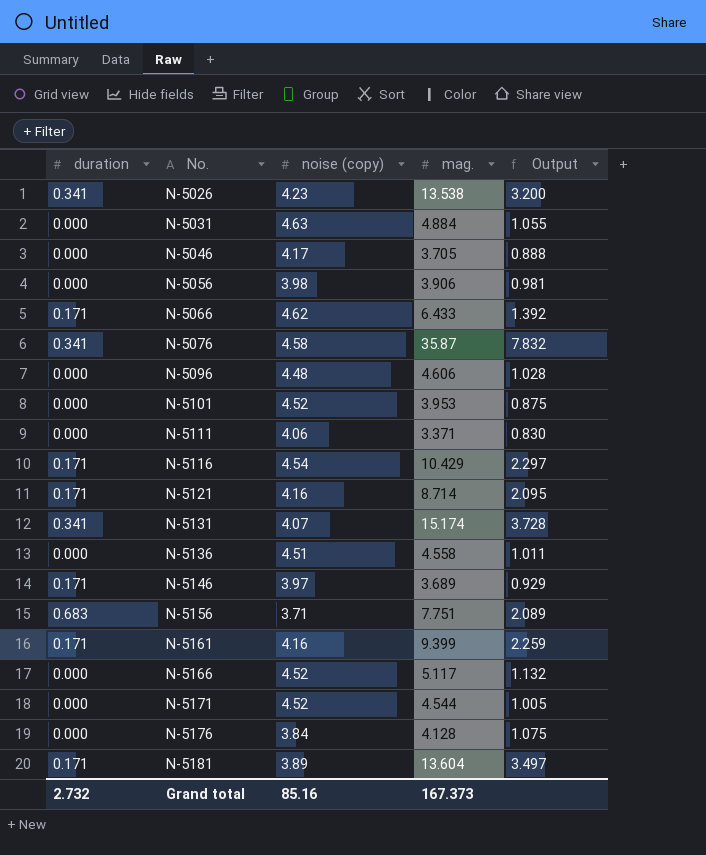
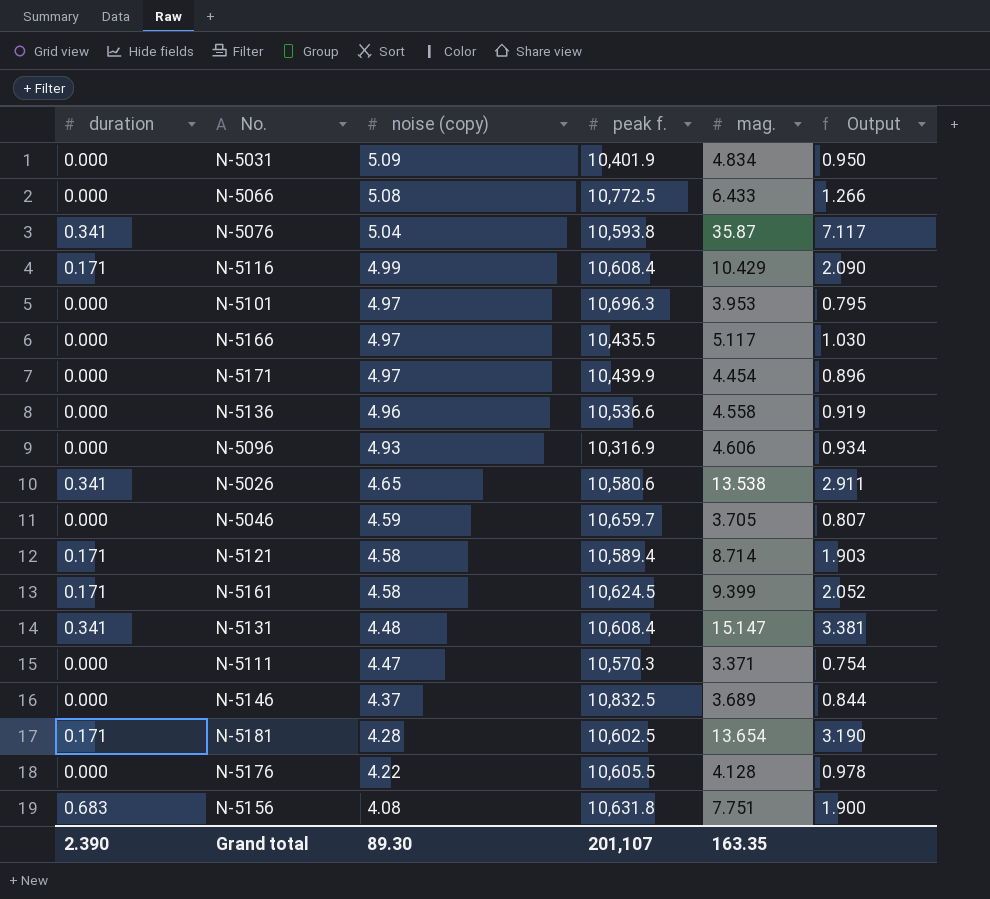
row order: No. ascending -> noise (copy) descending
column peak f. | position: none -> 4
row N-5056: 0.000 | 3.98 | 3.906 | 0.981 -> none
N-5031 | noise (copy): 4.63 -> 5.09
N-5031 | mag.: 4.884 -> 4.834
N-5031 | Output: 1.055 -> 0.950
N-5066 | duration: 0.171 -> 0.000
N-5066 | noise (copy): 4.62 -> 5.08
N-5066 | Output: 1.392 -> 1.266
N-5076 | noise (copy): 4.58 -> 5.04
N-5076 | Output: 7.832 -> 7.117
N-5116 | noise (copy): 4.54 -> 4.99
N-5116 | Output: 2.297 -> 2.090
N-5101 | noise (copy): 4.52 -> 4.97
N-5101 | Output: 0.875 -> 0.795
N-5166 | noise (copy): 4.52 -> 4.97
N-5166 | Output: 1.132 -> 1.030
N-5171 | noise (copy): 4.52 -> 4.97
N-5171 | mag.: 4.544 -> 4.454
N-5171 | Output: 1.005 -> 0.896
N-5136 | noise (copy): 4.51 -> 4.96
N-5136 | Output: 1.011 -> 0.919
N-5096 | noise (copy): 4.48 -> 4.93
N-5096 | Output: 1.028 -> 0.934
N-5026 | noise (copy): 4.23 -> 4.65
N-5026 | Output: 3.200 -> 2.911
N-5046 | noise (copy): 4.17 -> 4.59
N-5046 | Output: 0.888 -> 0.807
N-5121 | noise (copy): 4.16 -> 4.58
N-5121 | Output: 2.095 -> 1.903
N-5161 | noise (copy): 4.16 -> 4.58
N-5161 | Output: 2.259 -> 2.052
N-5131 | noise (copy): 4.07 -> 4.48
N-5131 | mag.: 15.174 -> 15.147
N-5131 | Output: 3.728 -> 3.381
N-5111 | noise (copy): 4.06 -> 4.47
N-5111 | Output: 0.830 -> 0.754
N-5146 | duration: 0.171 -> 0.000
N-5146 | noise (copy): 3.97 -> 4.37
N-5146 | Output: 0.929 -> 0.844
N-5181 | noise (copy): 3.89 -> 4.28
N-5181 | mag.: 13.604 -> 13.654
N-5181 | Output: 3.497 -> 3.190
N-5176 | noise (copy): 3.84 -> 4.22
N-5176 | Output: 1.075 -> 0.978
N-5156 | noise (copy): 3.71 -> 4.08
N-5156 | Output: 2.089 -> 1.900
Grand total | duration: 2.732 -> 2.390
Grand total | noise (copy): 85.16 -> 89.30
Grand total | mag.: 167.373 -> 163.35

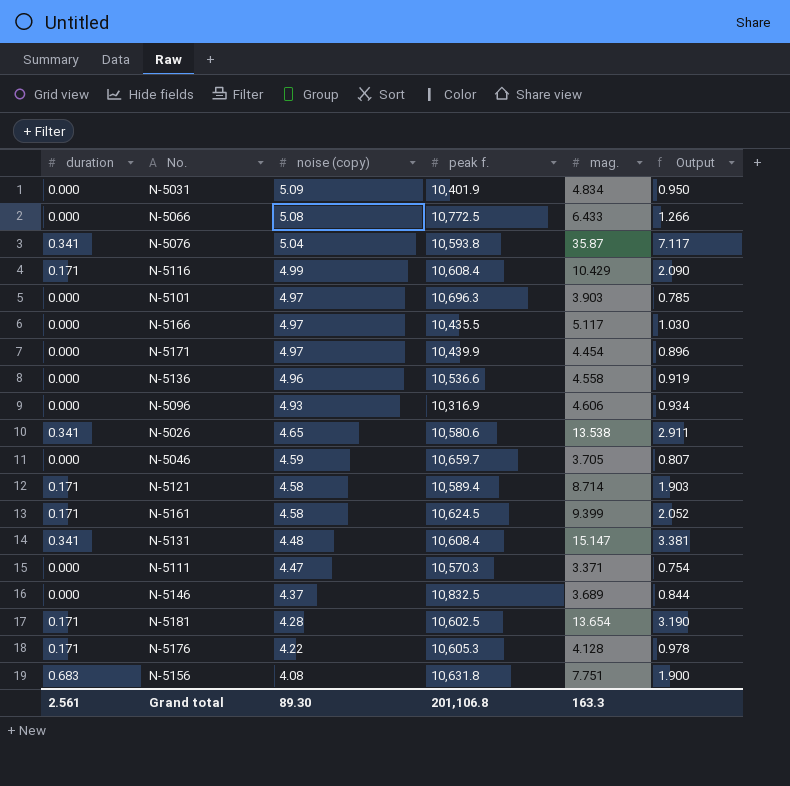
N-5101 | mag.: 3.953 -> 3.903
N-5101 | Output: 0.795 -> 0.785
N-5176 | duration: 0.000 -> 0.171
N-5176 | peak f.: 10,605.5 -> 10,605.3
Grand total | duration: 2.390 -> 2.561
Grand total | peak f.: 201,107 -> 201,106.8
Grand total | mag.: 163.35 -> 163.3

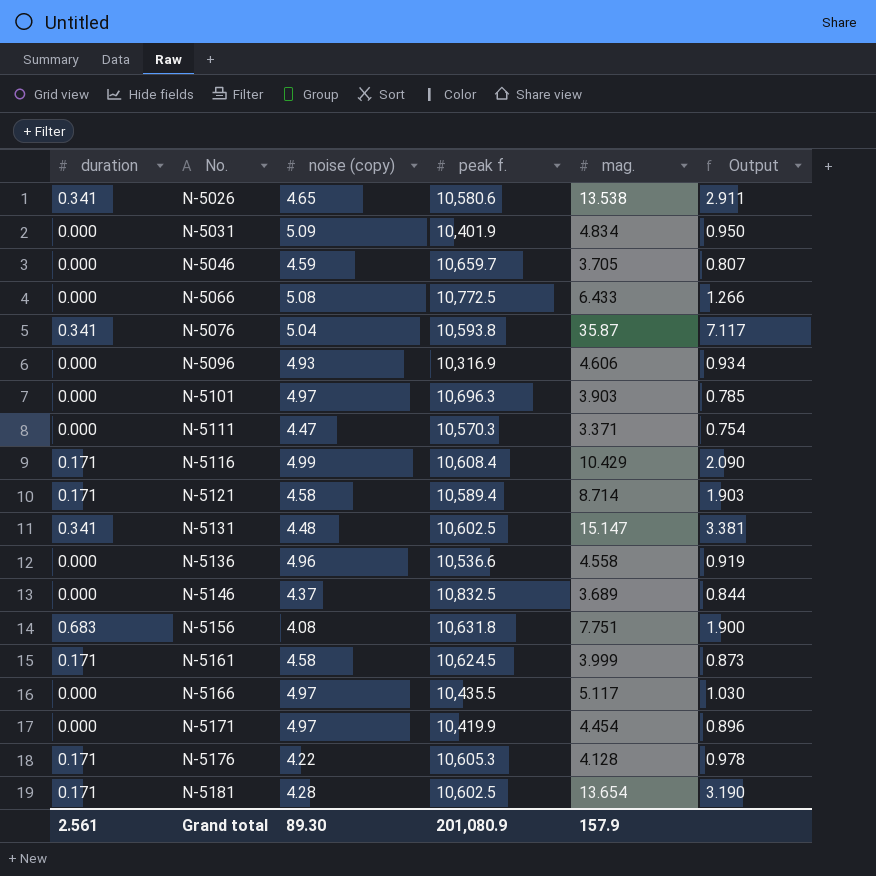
row order: noise (copy) descending -> No. ascending
N-5131 | peak f.: 10,608.4 -> 10,602.5
N-5161 | mag.: 9.399 -> 3.999
N-5161 | Output: 2.052 -> 0.873
N-5171 | peak f.: 10,439.9 -> 10,419.9
Grand total | peak f.: 201,106.8 -> 201,080.9
Grand total | mag.: 163.3 -> 157.9

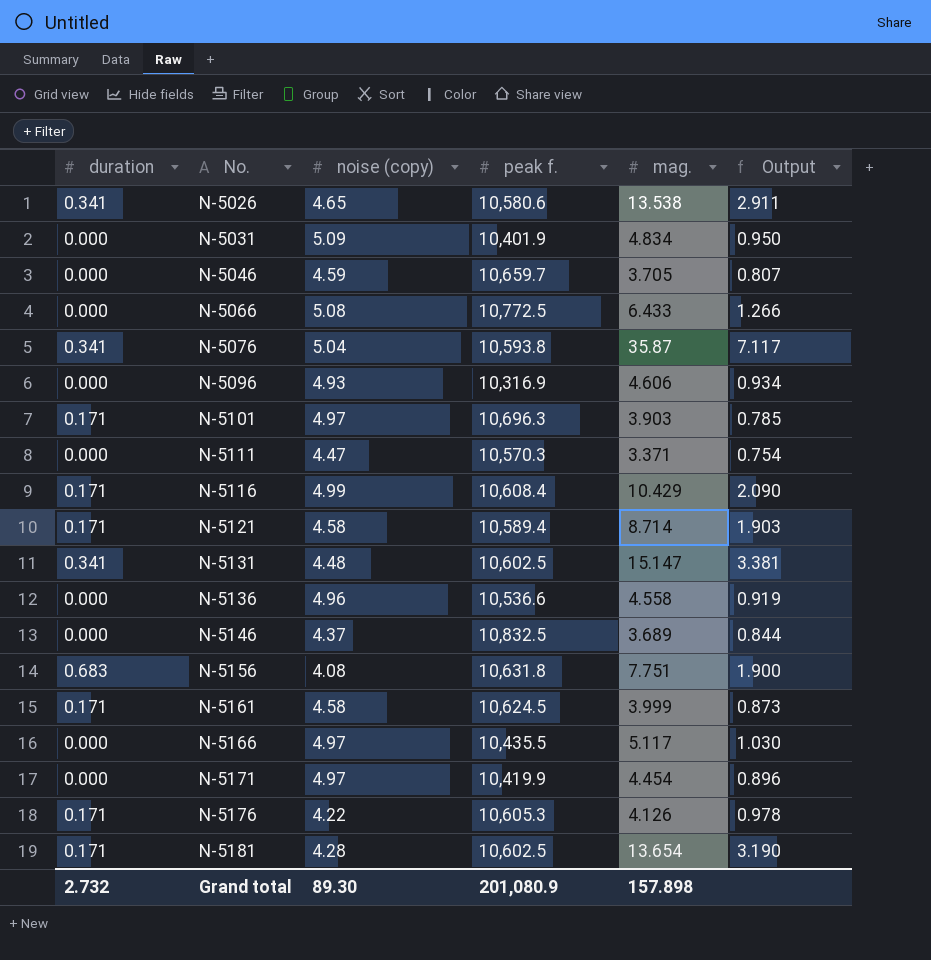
N-5101 | duration: 0.000 -> 0.171
N-5176 | mag.: 4.128 -> 4.126
Grand total | duration: 2.561 -> 2.732
Grand total | mag.: 157.9 -> 157.898

